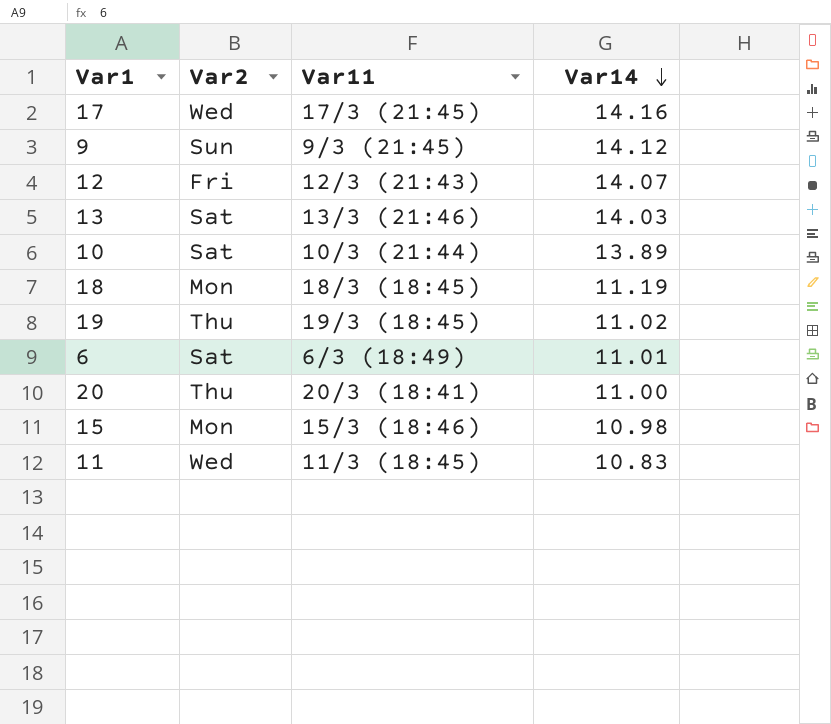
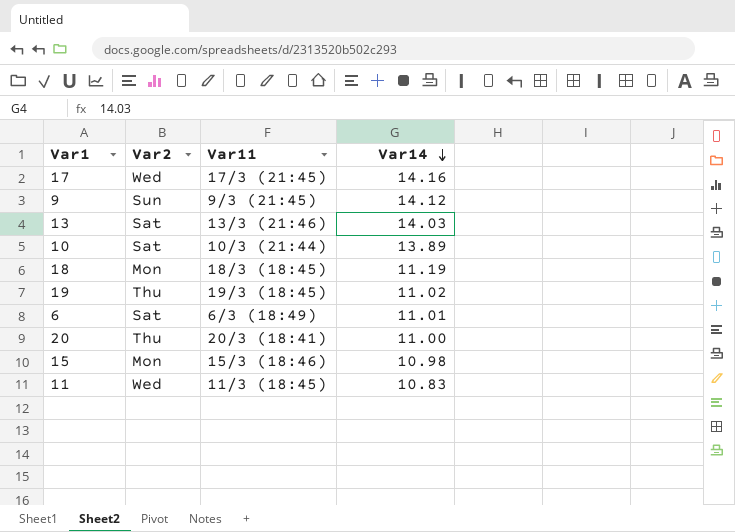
row 12: Fri | 12/3 (21:43) | 14.07 -> none

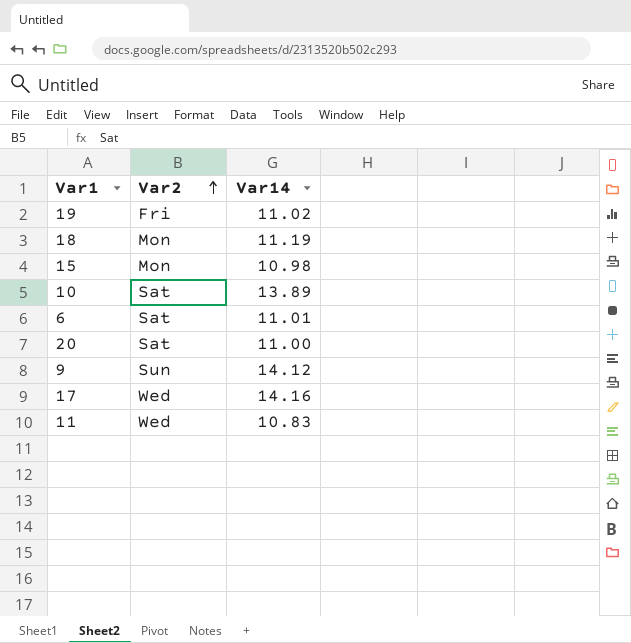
row order: Var14 descending -> Var2 ascending
column Var11 | position: 3 -> none
row 13: Sat | 13/3 (21:46) | 14.03 -> none
19 | Var2: Thu -> Fri
20 | Var2: Thu -> Sat

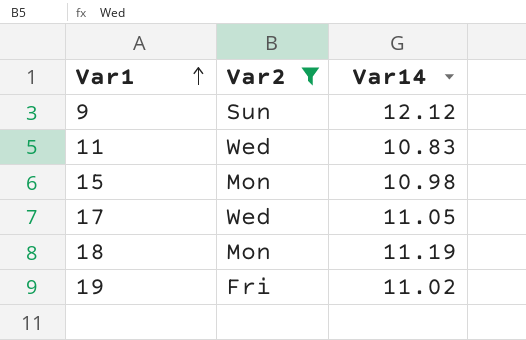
filter: none -> Var2 != Sat
row order: Var2 ascending -> Var1 ascending
9 | Var14: 14.12 -> 12.12
17 | Var14: 14.16 -> 11.05

